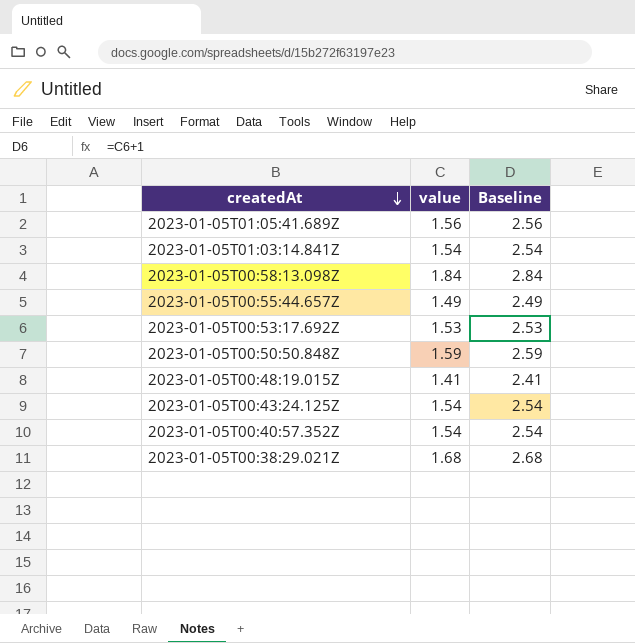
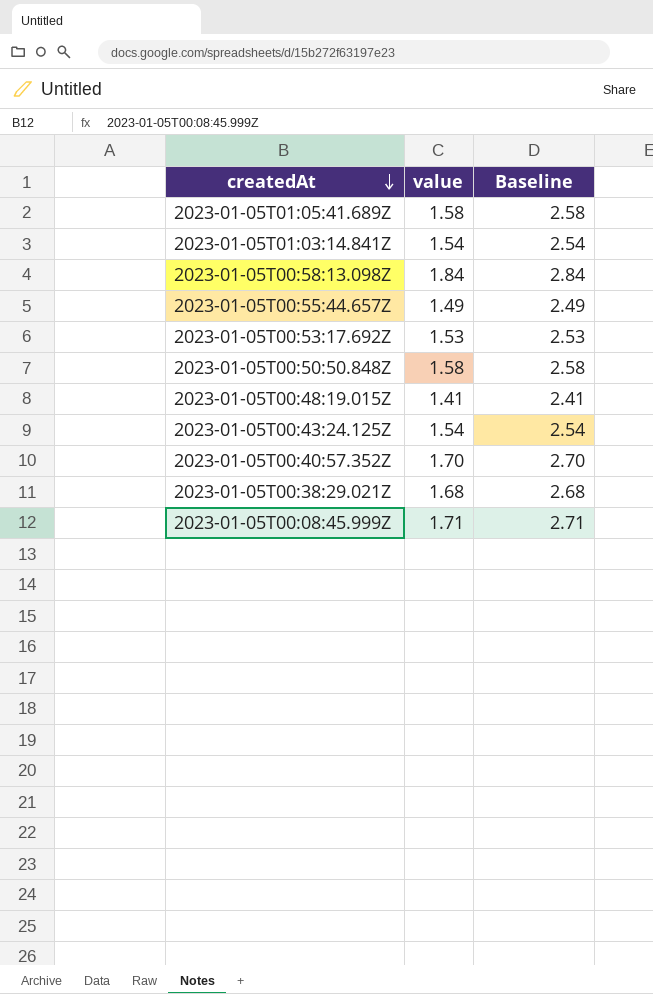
2023-01-05T01:05:41.689Z | value: 1.56 -> 1.58
2023-01-05T01:05:41.689Z | Baseline: 2.56 -> 2.58
2023-01-05T00:50:50.848Z | value: 1.59 -> 1.58
2023-01-05T00:50:50.848Z | Baseline: 2.59 -> 2.58
2023-01-05T00:40:57.352Z | value: 1.54 -> 1.70
2023-01-05T00:40:57.352Z | Baseline: 2.54 -> 2.70
row 2023-01-05T00:08:45.999Z: none -> 1.71 | 2.71

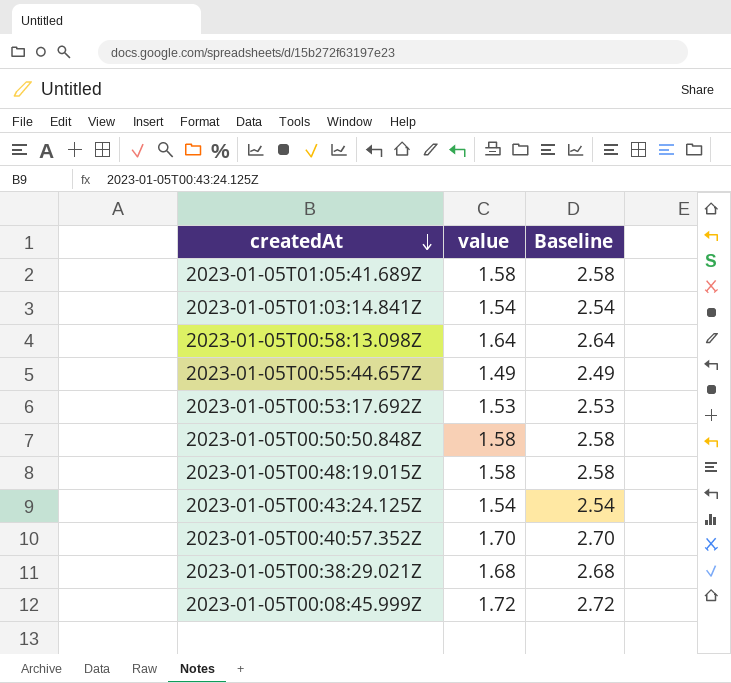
2023-01-05T00:58:13.098Z | value: 1.84 -> 1.64
2023-01-05T00:58:13.098Z | Baseline: 2.84 -> 2.64
2023-01-05T00:48:19.015Z | value: 1.41 -> 1.58
2023-01-05T00:48:19.015Z | Baseline: 2.41 -> 2.58
2023-01-05T00:08:45.999Z | value: 1.71 -> 1.72
2023-01-05T00:08:45.999Z | Baseline: 2.71 -> 2.72

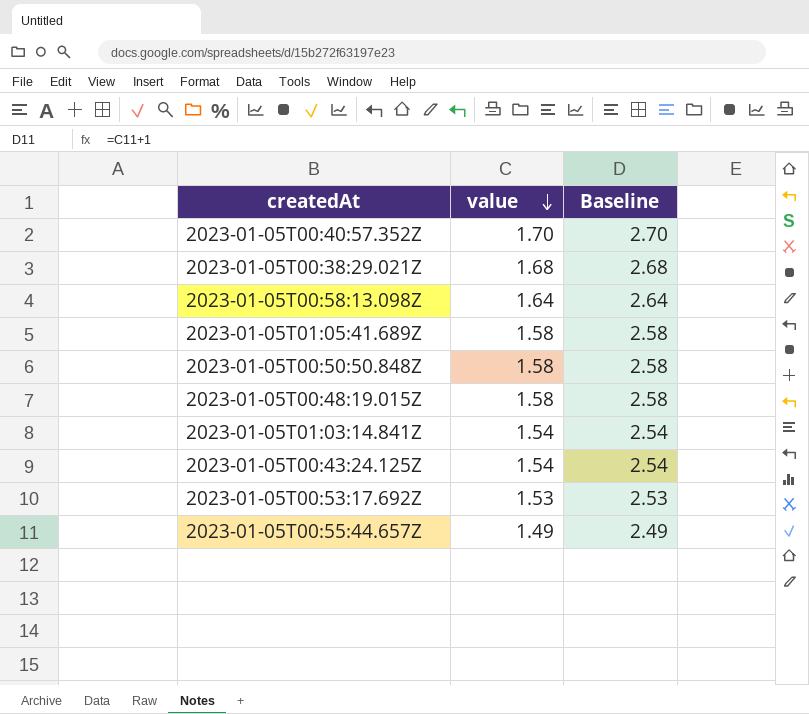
row order: createdAt descending -> value descending
row 2023-01-05T00:08:45.999Z: 1.72 | 2.72 -> none

